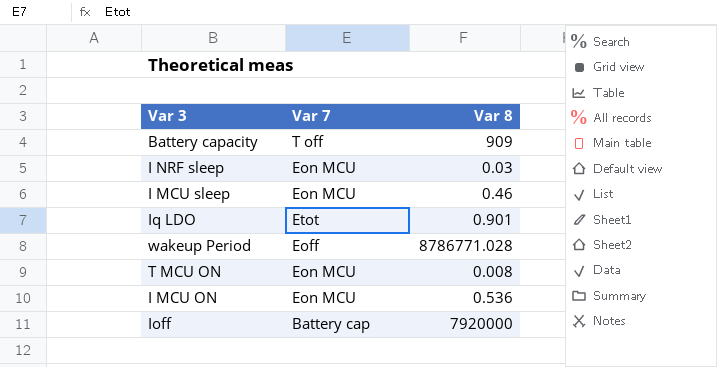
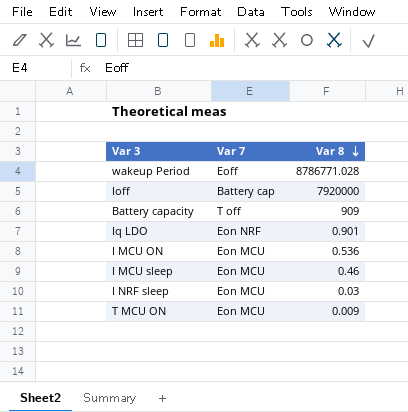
row order: none -> Var 8 descending
Iq LDO | Var 7: Etot -> Eon NRF
T MCU ON | Var 8: 0.008 -> 0.009

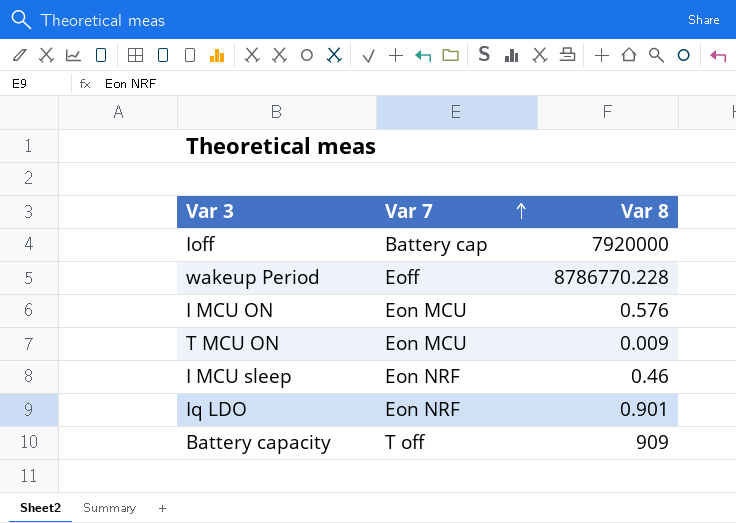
row order: Var 8 descending -> Var 7 ascending
row I NRF sleep: Eon MCU | 0.03 -> none
wakeup Period | Var 8: 8786771.028 -> 8786770.228
I MCU ON | Var 8: 0.536 -> 0.576
I MCU sleep | Var 7: Eon MCU -> Eon NRF

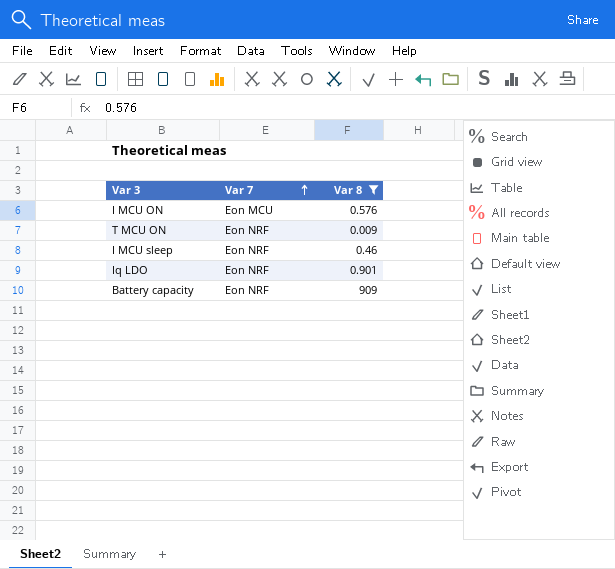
filter: none -> Var 8 <= 909
T MCU ON | Var 7: Eon MCU -> Eon NRF
Battery capacity | Var 7: T off -> Eon NRF

